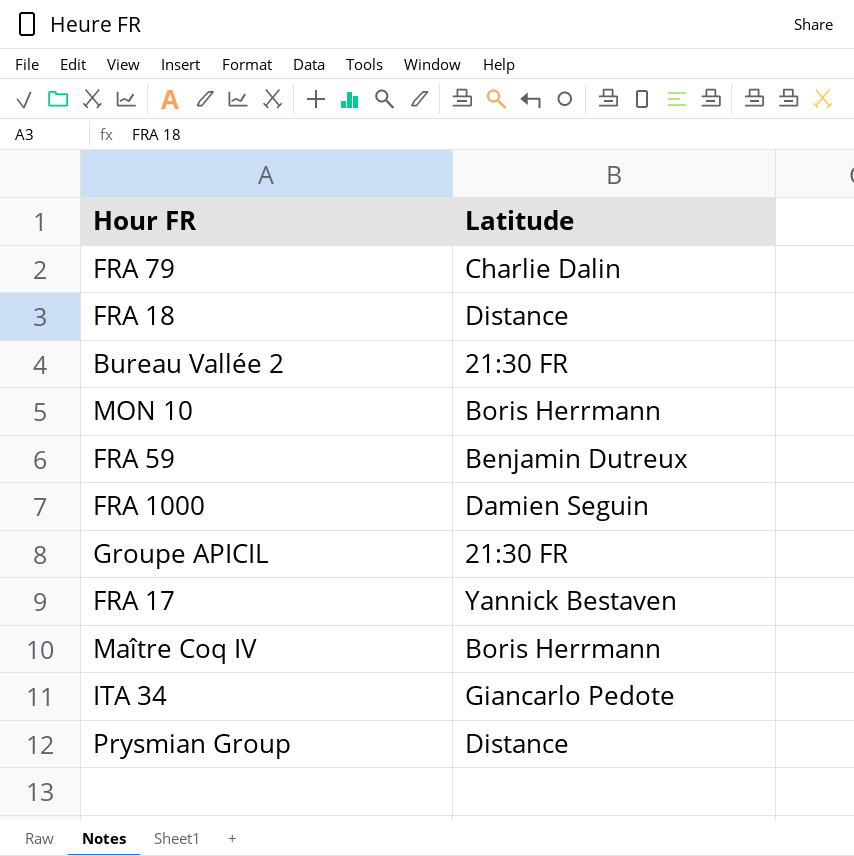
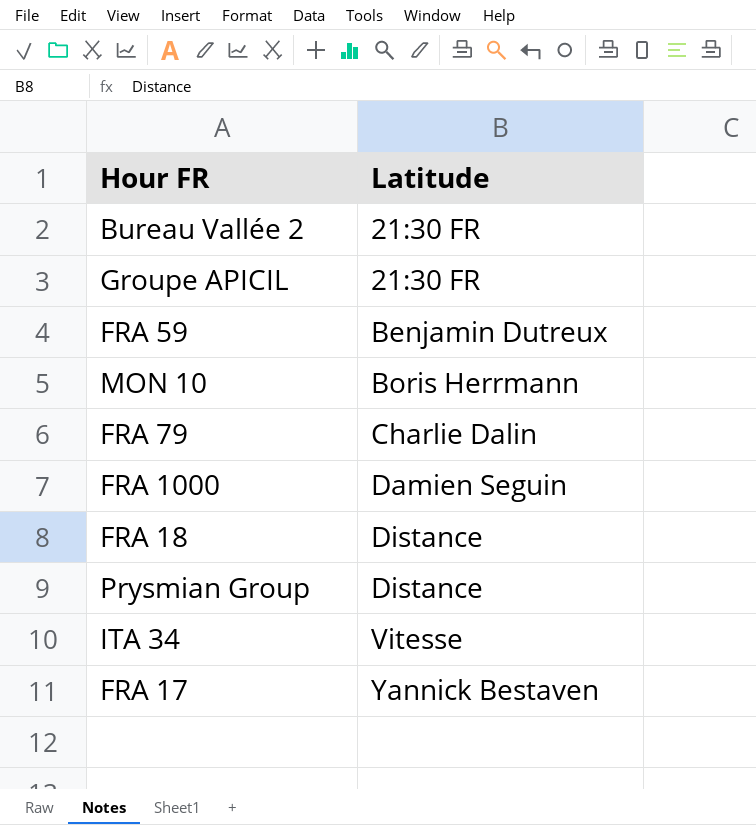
row order: none -> Latitude ascending
row Maître Coq IV: Boris Herrmann -> none
ITA 34 | Latitude: Giancarlo Pedote -> Vitesse

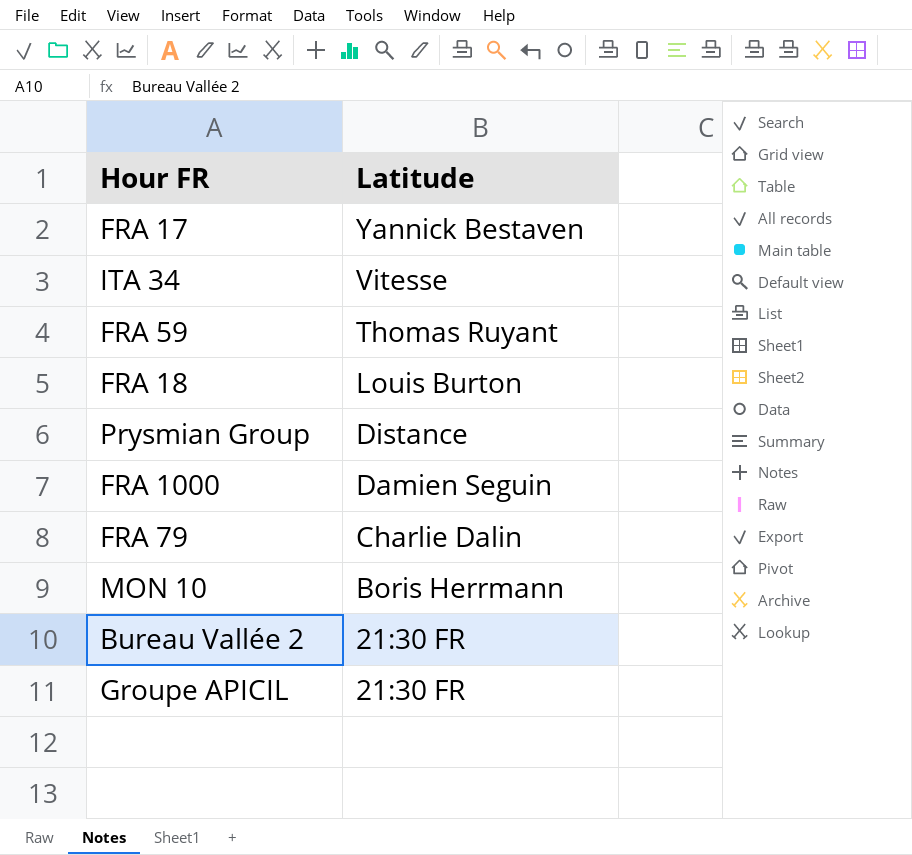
row order: Latitude ascending -> Latitude descending
FRA 59 | Latitude: Benjamin Dutreux -> Thomas Ruyant
FRA 18 | Latitude: Distance -> Louis Burton

